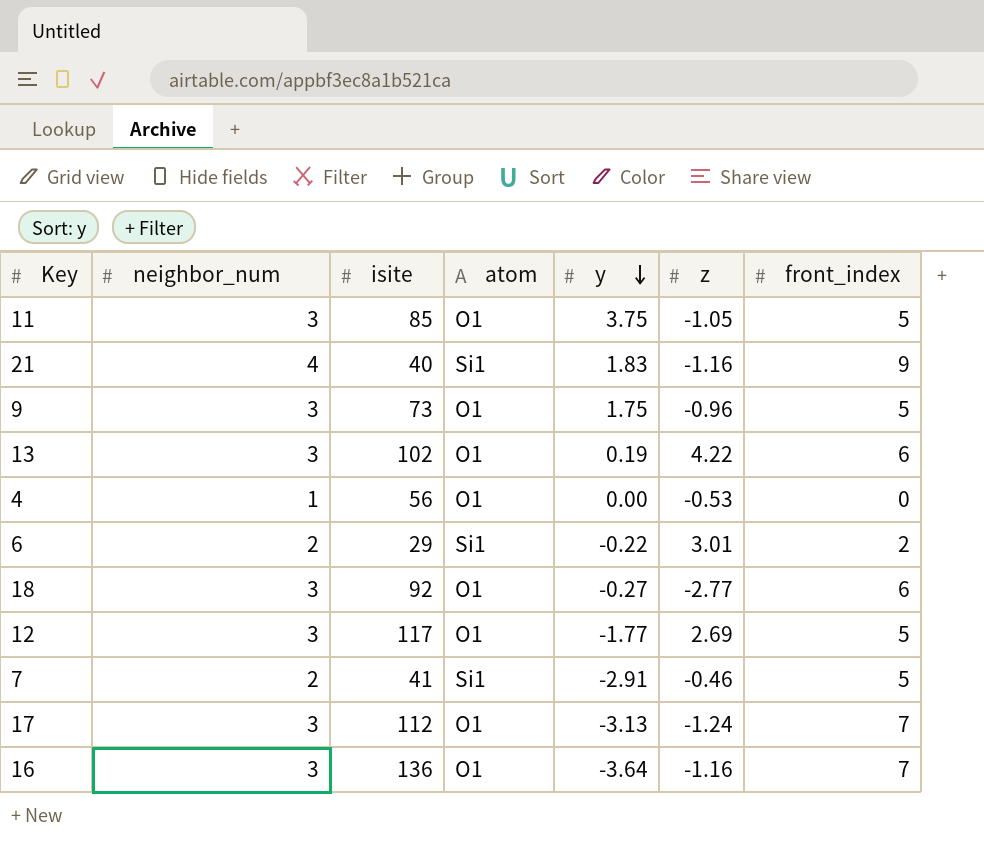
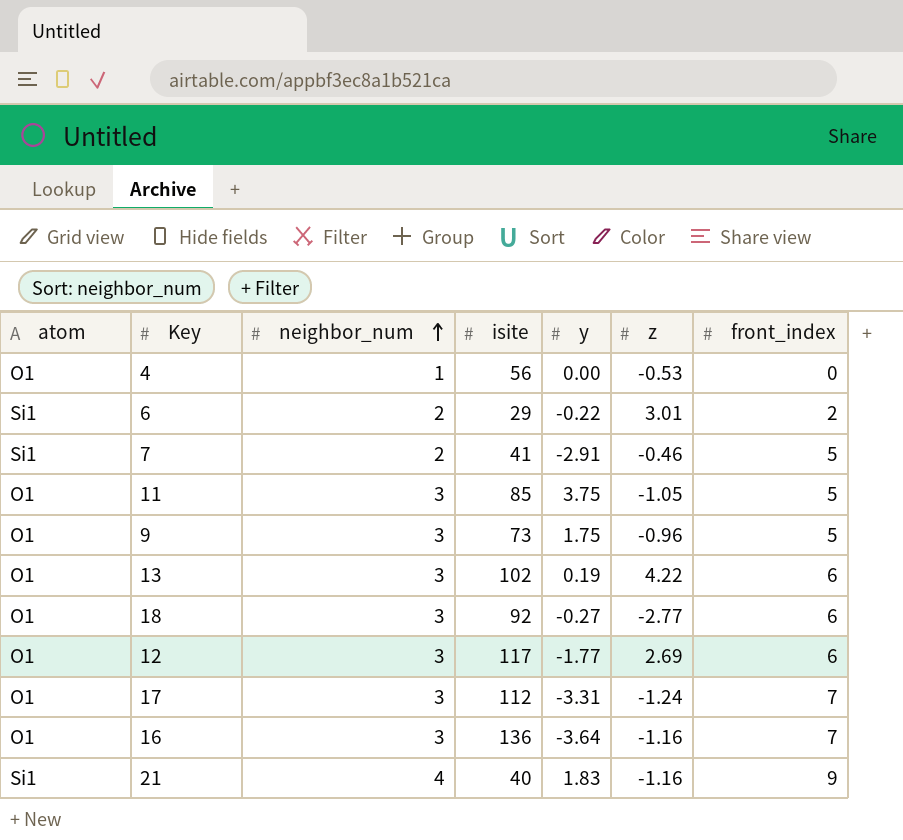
row order: y descending -> neighbor_num ascending
column atom | position: 4 -> 1
12 | front_index: 5 -> 6
17 | y: -3.13 -> -3.31

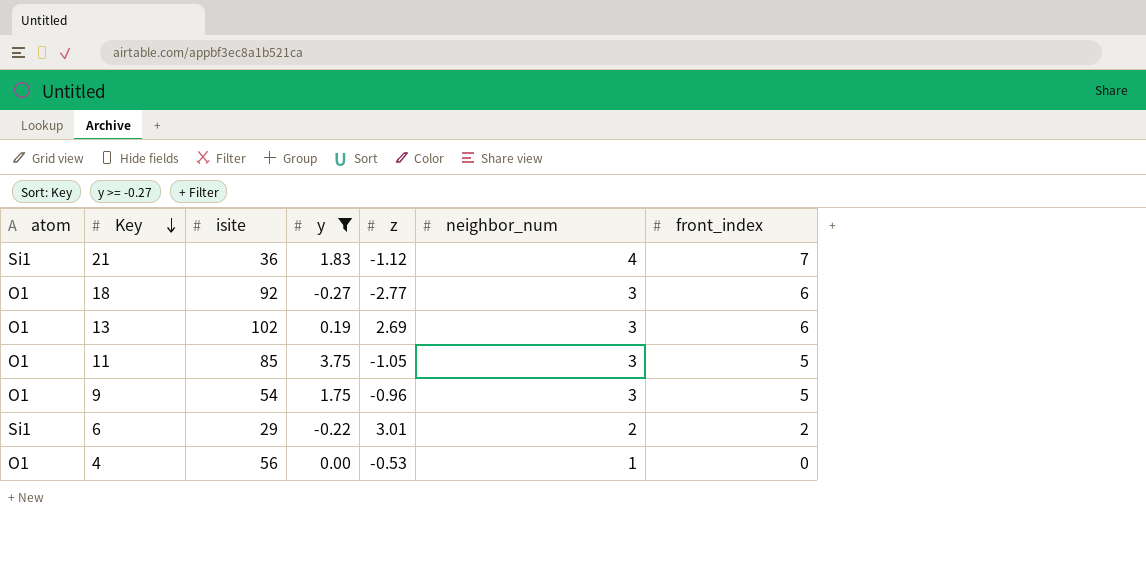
filter: none -> y >= -0.27
row order: neighbor_num ascending -> Key descending
column neighbor_num | position: 3 -> 6
21 | isite: 40 -> 36
21 | z: -1.16 -> -1.12
21 | front_index: 9 -> 7
13 | z: 4.22 -> 2.69
9 | isite: 73 -> 54

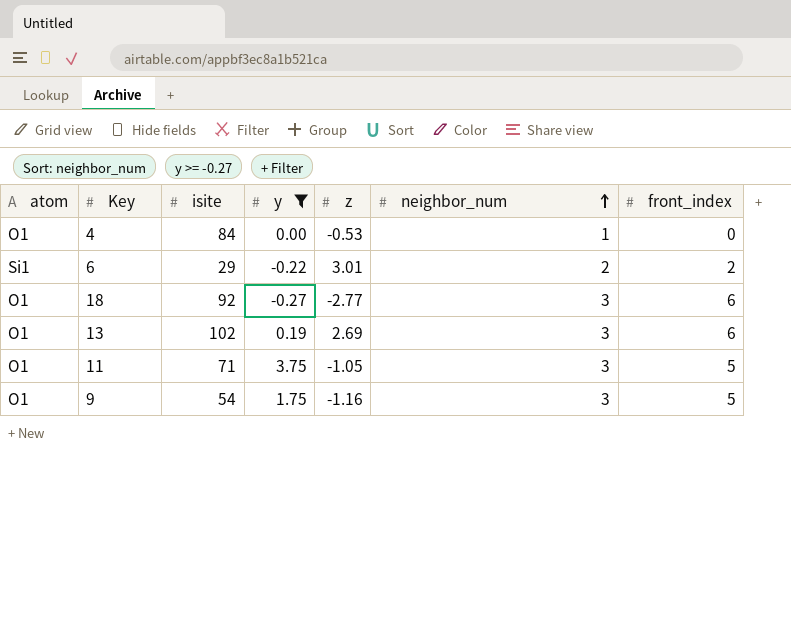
row order: Key descending -> neighbor_num ascending
row 21: Si1 | 36 | 1.83 | -1.12 | 4 | 7 -> none
4 | isite: 56 -> 84
11 | isite: 85 -> 71
9 | z: -0.96 -> -1.16

